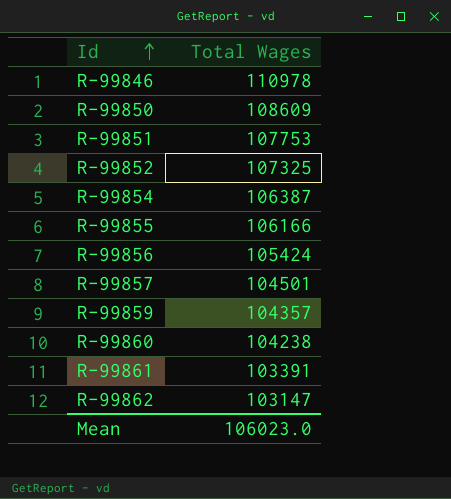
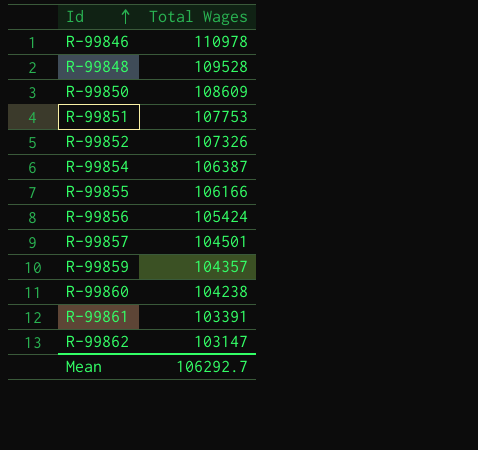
row R-99848: none -> 109528
R-99852 | Total Wages: 107325 -> 107326
Mean | Total Wages: 106023.0 -> 106292.7

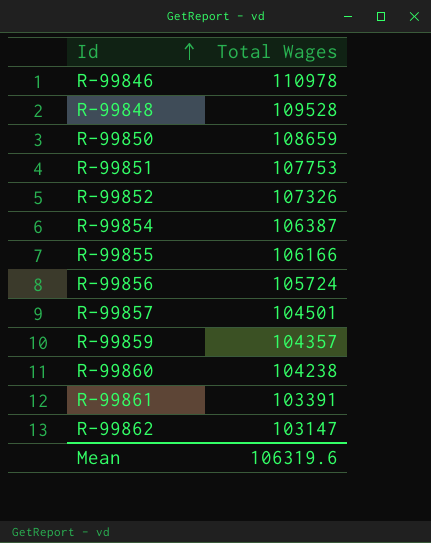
R-99850 | Total Wages: 108609 -> 108659
R-99856 | Total Wages: 105424 -> 105724
Mean | Total Wages: 106292.7 -> 106319.6

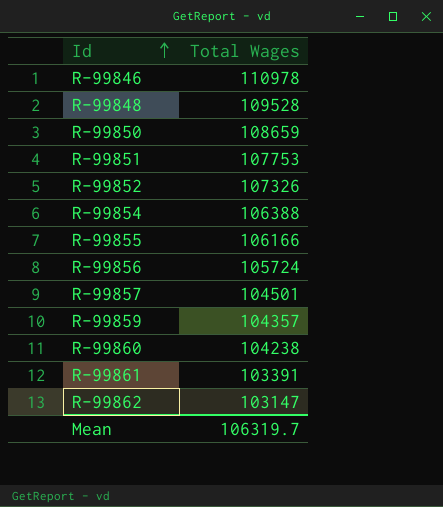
R-99854 | Total Wages: 106387 -> 106388
Mean | Total Wages: 106319.6 -> 106319.7

